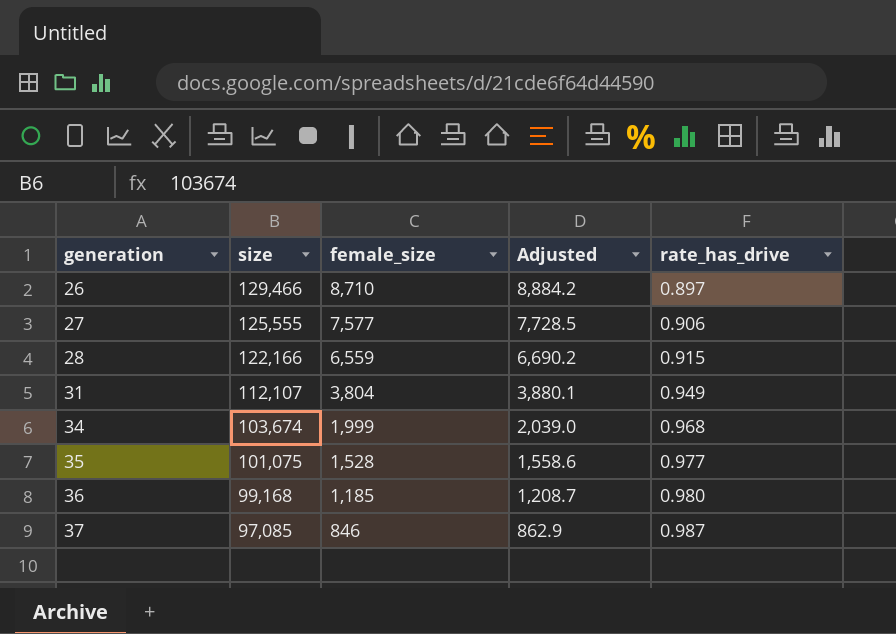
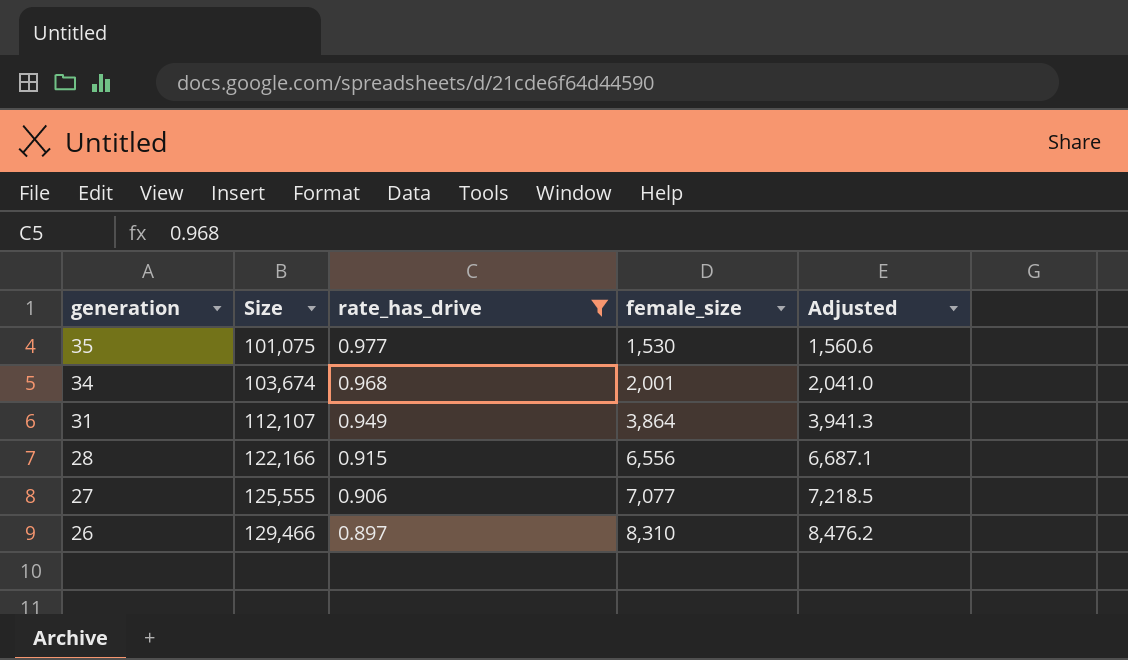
filter: none -> rate_has_drive <= 0.977
row order: generation ascending -> generation descending
column name: size -> Size
column rate_has_drive | position: 5 -> 3
35 | female_size: 1,528 -> 1,530
35 | Adjusted: 1,558.6 -> 1,560.6
34 | female_size: 1,999 -> 2,001
34 | Adjusted: 2,039.0 -> 2,041.0
31 | female_size: 3,804 -> 3,864
31 | Adjusted: 3,880.1 -> 3,941.3
28 | female_size: 6,559 -> 6,556
28 | Adjusted: 6,690.2 -> 6,687.1
27 | female_size: 7,577 -> 7,077
27 | Adjusted: 7,728.5 -> 7,218.5
26 | female_size: 8,710 -> 8,310
26 | Adjusted: 8,884.2 -> 8,476.2

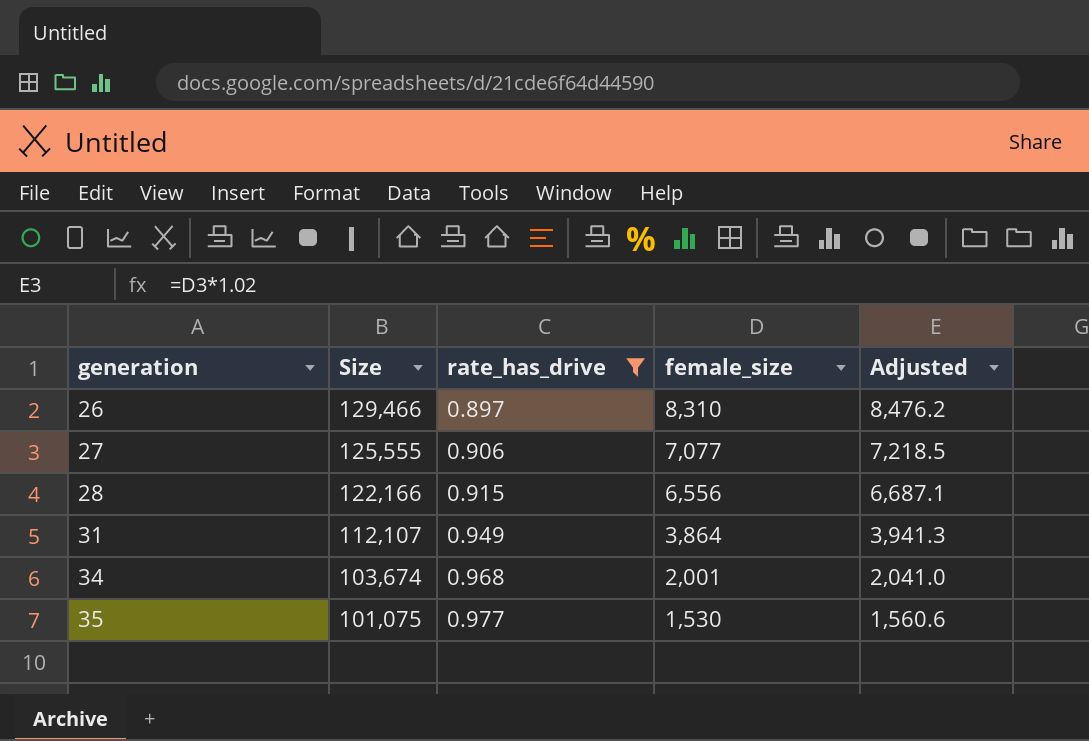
row order: generation descending -> generation ascending

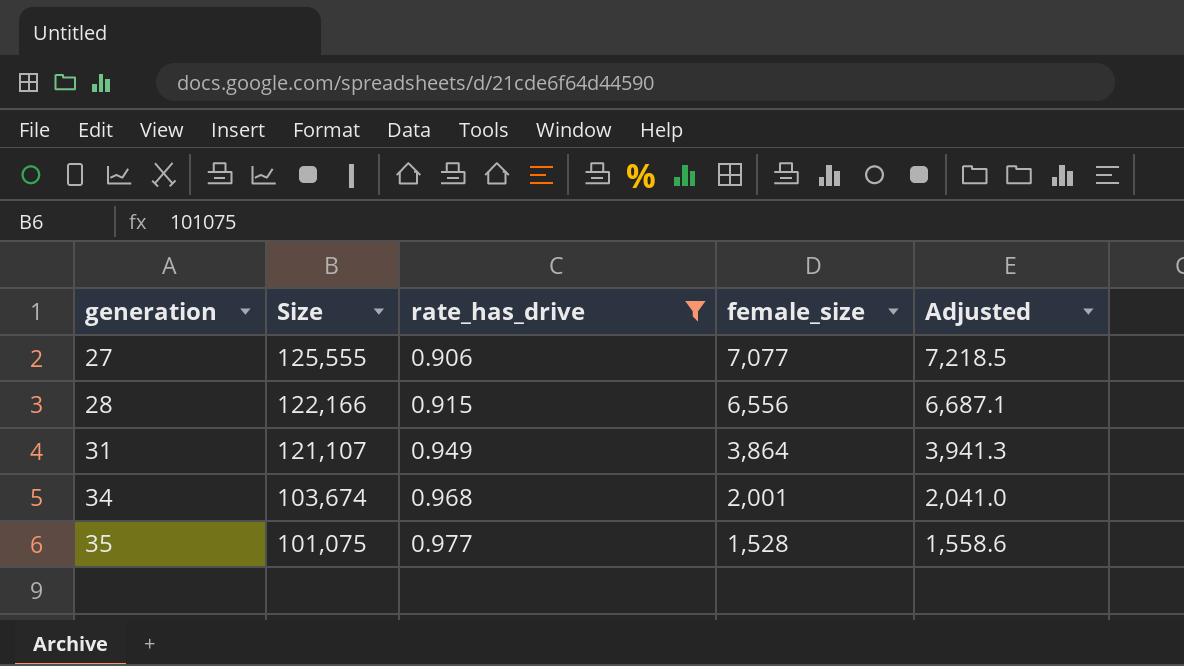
row 26: 129,466 | 0.897 | 8,310 | 8,476.2 -> none
31 | Size: 112,107 -> 121,107
35 | female_size: 1,530 -> 1,528
35 | Adjusted: 1,560.6 -> 1,558.6

